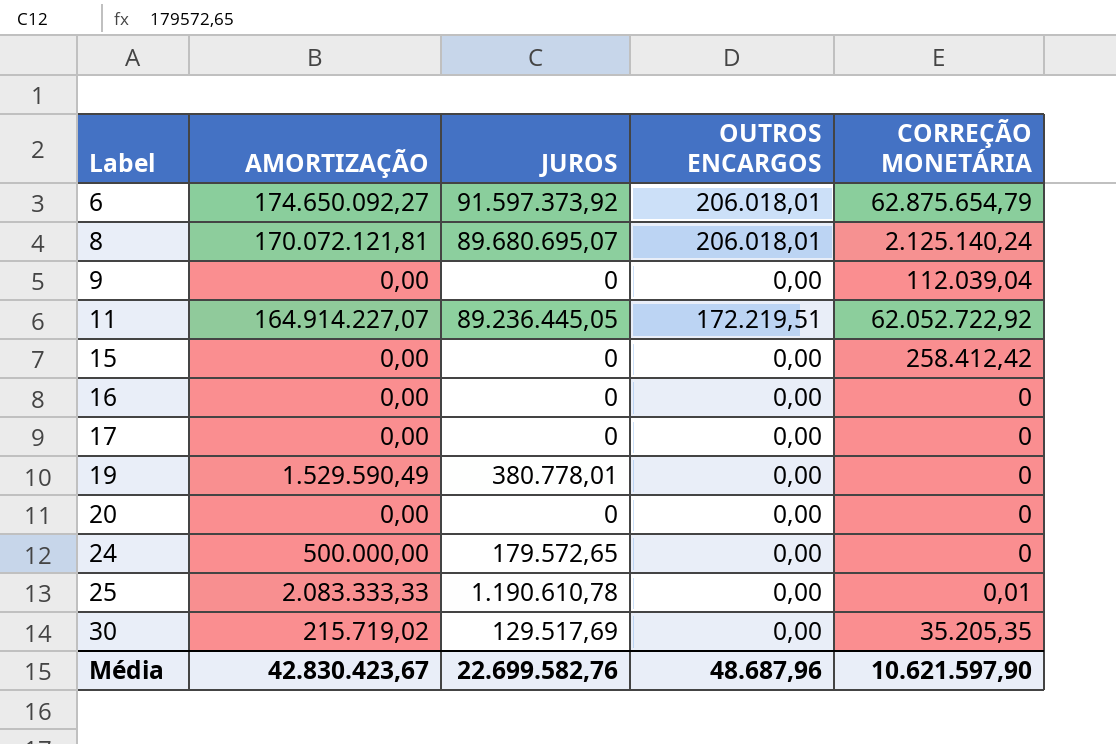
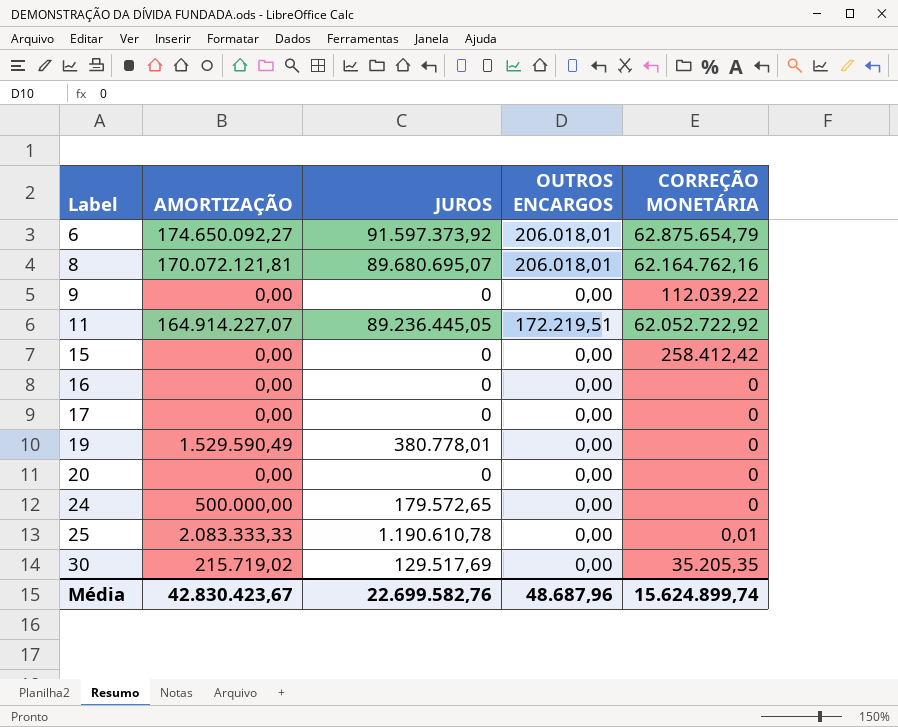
8 | CORREÇÃO MONETÁRIA: 2.125.140,24 -> 62.164.762,16
9 | CORREÇÃO MONETÁRIA: 112.039,04 -> 112.039,22
Média | CORREÇÃO MONETÁRIA: 10.621.597,90 -> 15.624.899,74

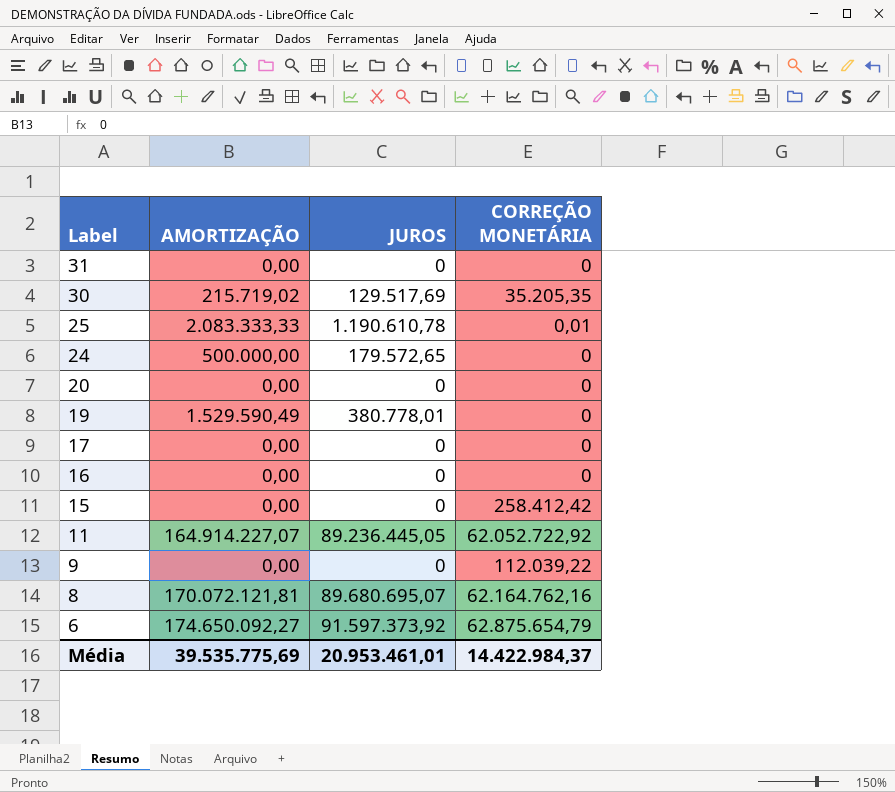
row order: Label ascending -> Label descending
column OUTROS ENCARGOS | position: 4 -> none
row 31: none -> 0,00 | 0 | 0
Média | AMORTIZAÇÃO: 42.830.423,67 -> 39.535.775,69
Média | JUROS: 22.699.582,76 -> 20.953.461,01
Média | CORREÇÃO MONETÁRIA: 15.624.899,74 -> 14.422.984,37

